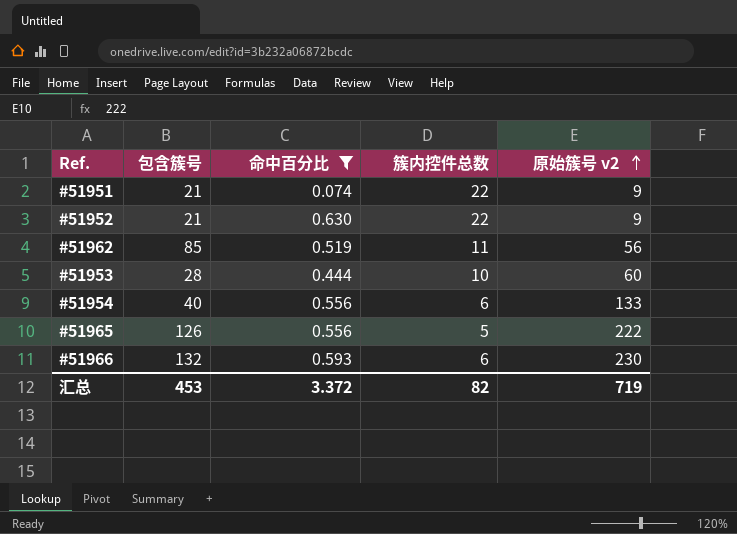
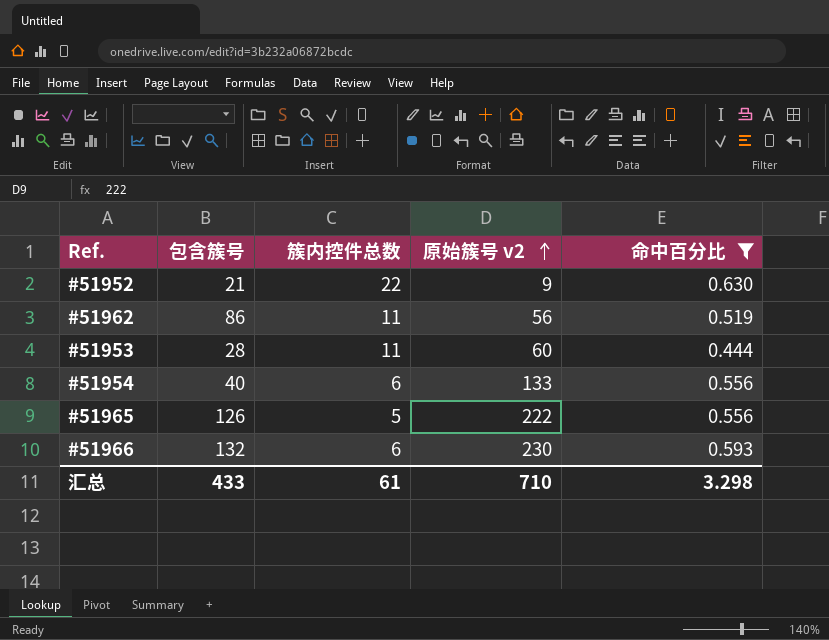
column 命中百分比 | position: 3 -> 5
row #51951: 21 | 0.074 | 22 | 9 -> none
#51962 | 包含簇号: 85 -> 86
#51953 | 簇内控件总数: 10 -> 11
汇总 | 包含簇号: 453 -> 433
汇总 | 簇内控件总数: 82 -> 61
汇总 | 原始簇号 v2: 719 -> 710
汇总 | 命中百分比: 3.372 -> 3.298

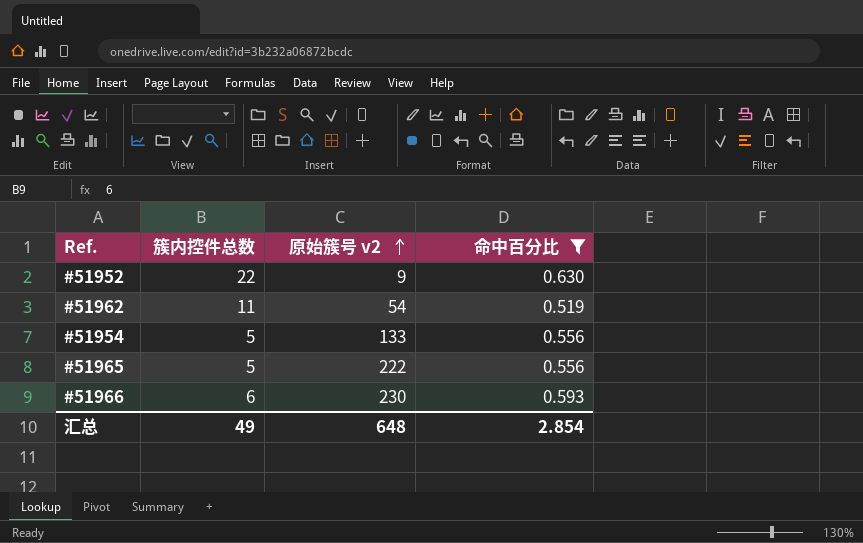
column 包含簇号 | position: 2 -> none
row #51953: 28 | 11 | 60 | 0.444 -> none
#51962 | 原始簇号 v2: 56 -> 54
#51954 | 簇内控件总数: 6 -> 5
汇总 | 簇内控件总数: 61 -> 49
汇总 | 原始簇号 v2: 710 -> 648
汇总 | 命中百分比: 3.298 -> 2.854

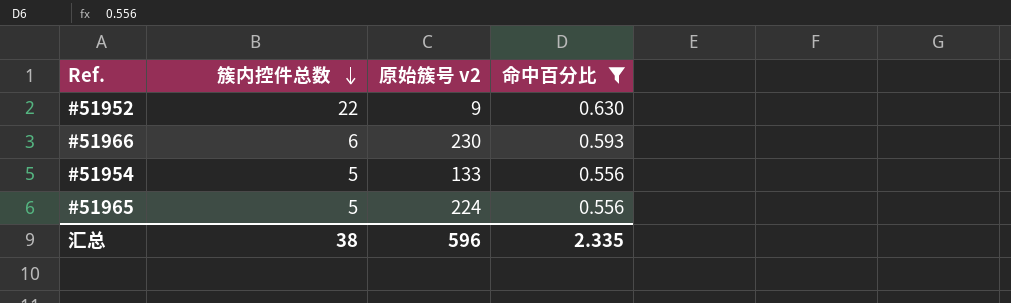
row order: 原始簇号 v2 ascending -> 簇内控件总数 descending
row #51962: 11 | 54 | 0.519 -> none
#51965 | 原始簇号 v2: 222 -> 224
汇总 | 簇内控件总数: 49 -> 38
汇总 | 原始簇号 v2: 648 -> 596
汇总 | 命中百分比: 2.854 -> 2.335

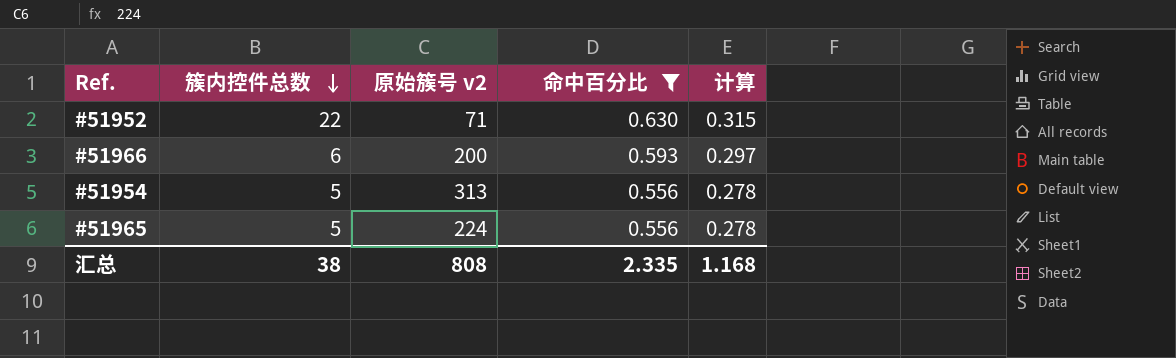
column 计算 | formula: none -> [命中百分比] * 0.5
#51952 | 原始簇号 v2: 9 -> 71
#51966 | 原始簇号 v2: 230 -> 200
#51954 | 原始簇号 v2: 133 -> 313
汇总 | 原始簇号 v2: 596 -> 808

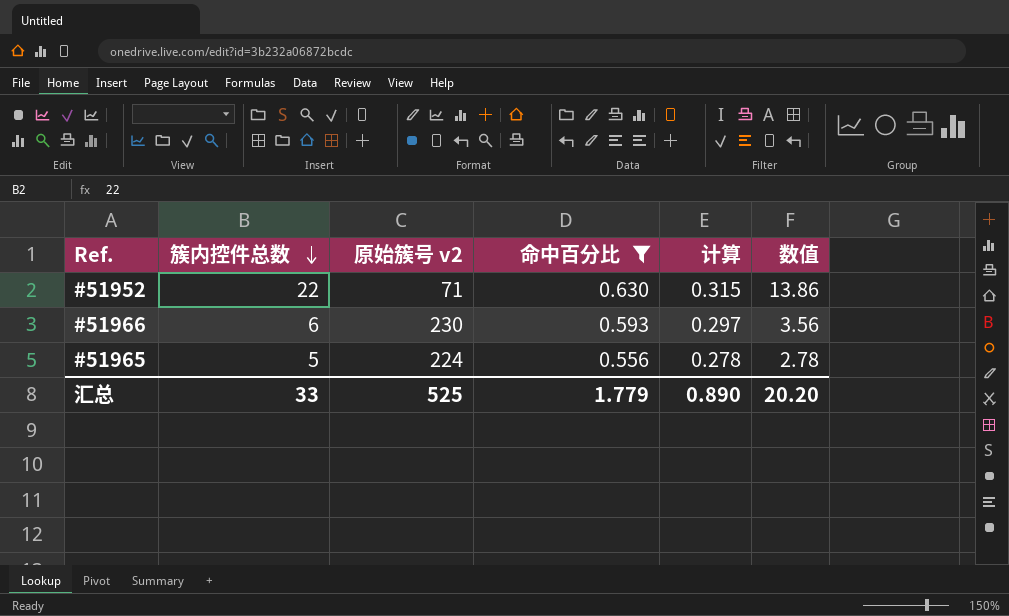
column 数值 | formula: none -> [簇内控件总数] * [命中百分比]
row #51954: 5 | 313 | 0.556 | 0.278 -> none
#51966 | 原始簇号 v2: 200 -> 230
汇总 | 簇内控件总数: 38 -> 33
汇总 | 原始簇号 v2: 808 -> 525
汇总 | 命中百分比: 2.335 -> 1.779
汇总 | 计算: 1.168 -> 0.890

